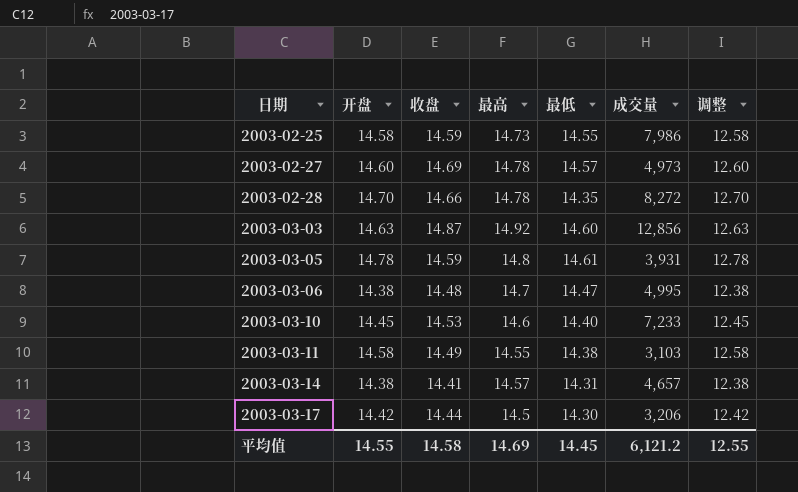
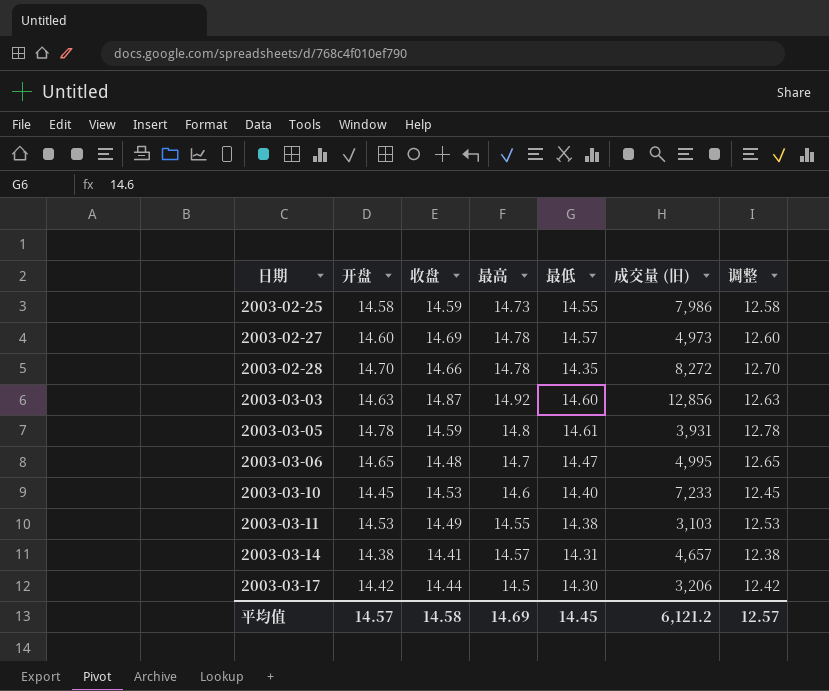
column name: 成交量 -> 成交量 (旧)
2003-03-06 | 开盘: 14.38 -> 14.65
2003-03-06 | 调整: 12.38 -> 12.65
2003-03-11 | 开盘: 14.58 -> 14.53
2003-03-11 | 调整: 12.58 -> 12.53
平均值 | 开盘: 14.55 -> 14.57
平均值 | 调整: 12.55 -> 12.57

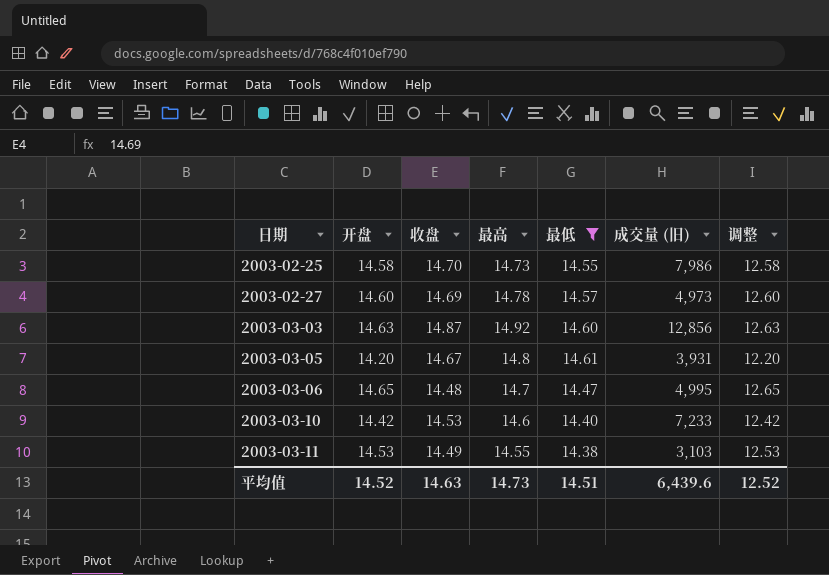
filter: none -> 最低 >= 14.38
2003-02-25 | 收盘: 14.59 -> 14.70
2003-03-05 | 开盘: 14.78 -> 14.20
2003-03-05 | 收盘: 14.59 -> 14.67
2003-03-05 | 调整: 12.78 -> 12.20
2003-03-10 | 开盘: 14.45 -> 14.42
2003-03-10 | 调整: 12.45 -> 12.42
平均值 | 开盘: 14.57 -> 14.52
平均值 | 收盘: 14.58 -> 14.63
平均值 | 最高: 14.69 -> 14.73
平均值 | 最低: 14.45 -> 14.51
平均值 | 成交量 (旧): 6,121.2 -> 6,439.6
平均值 | 调整: 12.57 -> 12.52

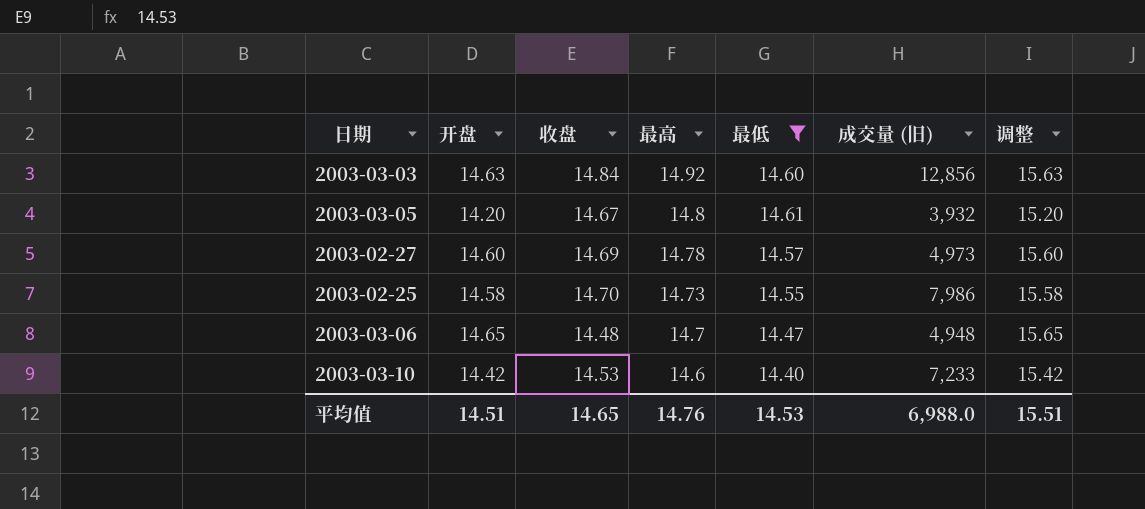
row order: 日期 ascending -> 最高 descending
column 调整 | formula: [开盘] - 2 -> [开盘] + 1
row 2003-03-11: 14.53 | 14.49 | 14.55 | 14.38 | 3,103 | 12.53 -> none
2003-03-03 | 收盘: 14.87 -> 14.84
2003-03-05 | 成交量 (旧): 3,931 -> 3,932
2003-03-06 | 成交量 (旧): 4,995 -> 4,948
平均值 | 开盘: 14.52 -> 14.51
平均值 | 收盘: 14.63 -> 14.65
平均值 | 最高: 14.73 -> 14.76
平均值 | 最低: 14.51 -> 14.53
平均值 | 成交量 (旧): 6,439.6 -> 6,988.0
平均值 | 调整: 12.52 -> 15.51

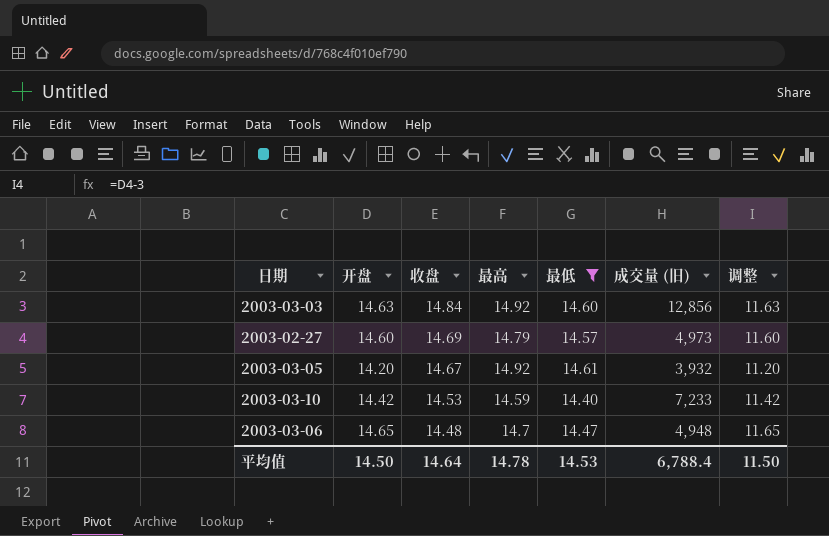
row order: 最高 descending -> 收盘 descending
column 调整 | formula: [开盘] + 1 -> [开盘] - 3
row 2003-02-25: 14.58 | 14.70 | 14.73 | 14.55 | 7,986 | 15.58 -> none
2003-02-27 | 最高: 14.78 -> 14.79
2003-03-05 | 最高: 14.8 -> 14.92
2003-03-10 | 最高: 14.6 -> 14.59
平均值 | 开盘: 14.51 -> 14.50
平均值 | 收盘: 14.65 -> 14.64
平均值 | 最高: 14.76 -> 14.78
平均值 | 成交量 (旧): 6,988.0 -> 6,788.4
平均值 | 调整: 15.51 -> 11.50

